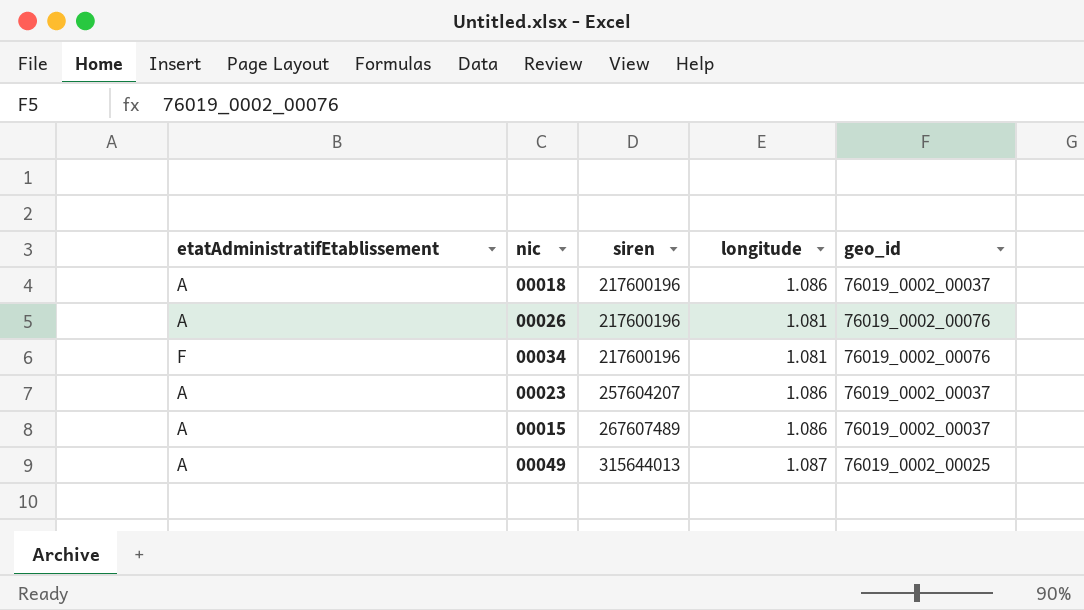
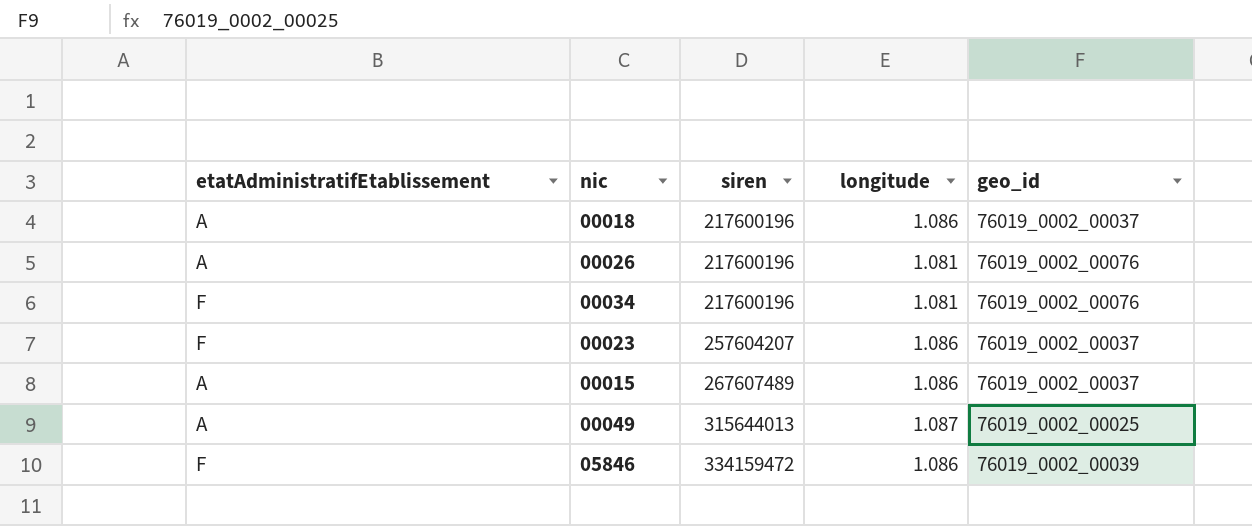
00023 | etatAdministratifEtablissement: A -> F
row 05846: none -> F | 334159472 | 1.086 | 76019_0002_00039

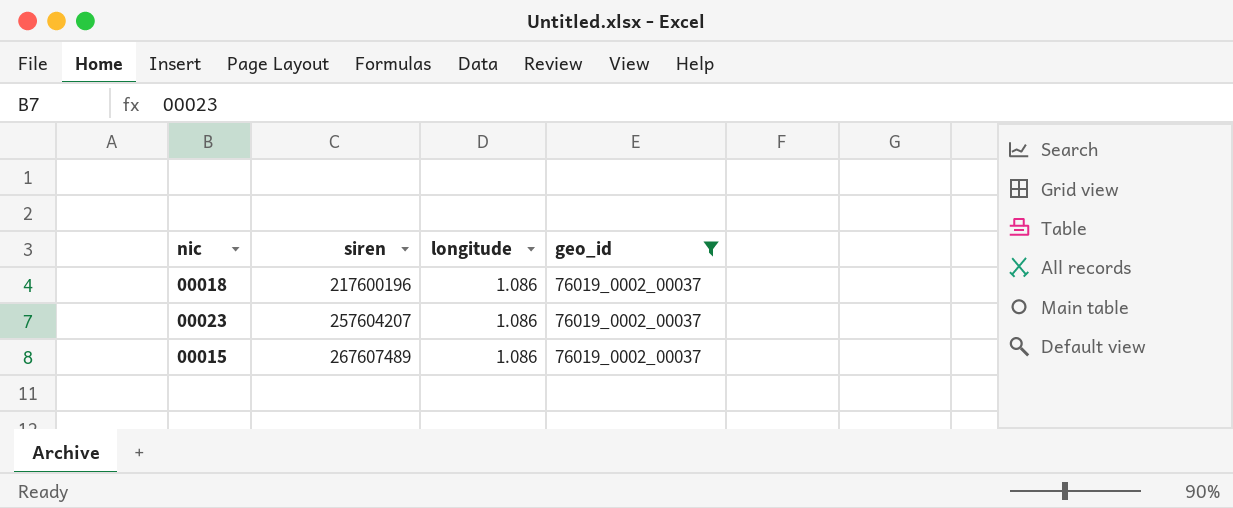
filter: none -> geo_id = 76019_0002_00037
column etatAdministratifEtablissement | position: 1 -> none

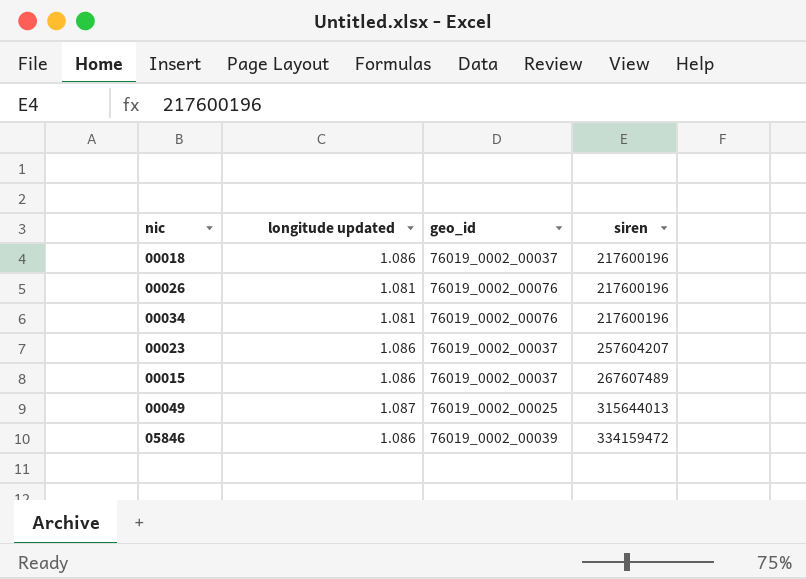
filter: geo_id = 76019_0002_00037 -> none
column name: longitude -> longitude updated
column siren | position: 2 -> 4

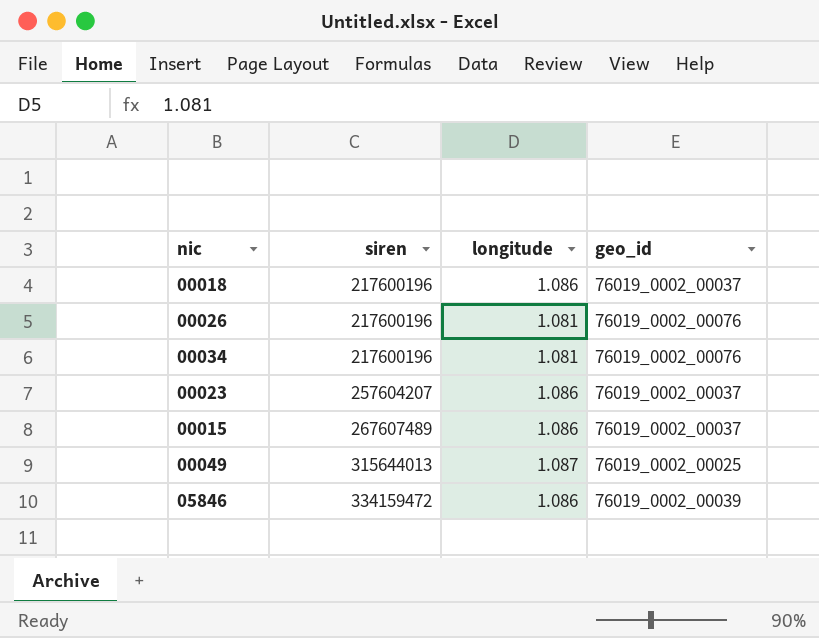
column siren | position: 4 -> 2
column name: longitude updated -> longitude

